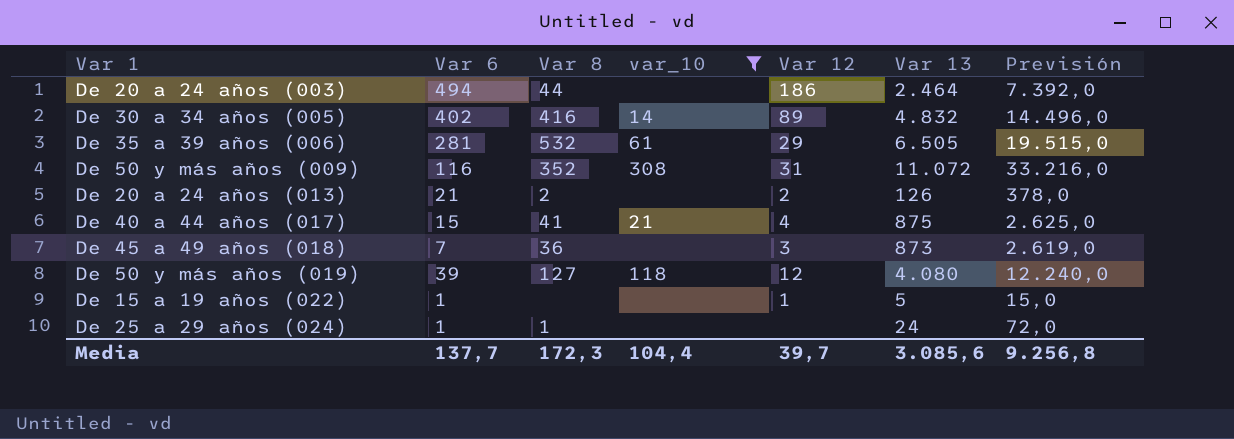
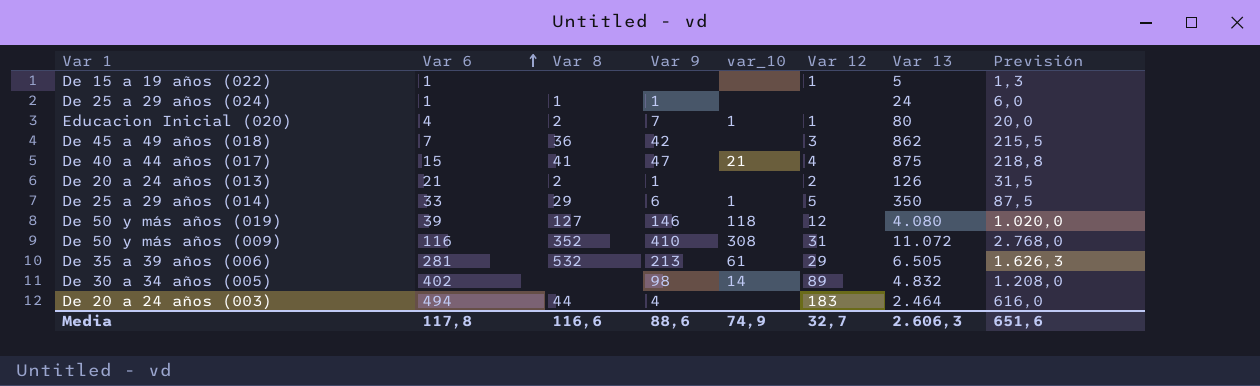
filter: var_10 != 1 -> none
row order: none -> Var 6 ascending
column Var 9 | position: none -> 4
column Previsión | formula: [Var 13] * 3 -> [Var 13] * 0,25
De 45 a 49 años (018) | Var 13: 873 -> 862
De 30 a 34 años (005) | Var 8: 416 -> none
De 20 a 24 años (003) | Var 12: 186 -> 183
Media | Var 6: 137,7 -> 117,8
Media | Var 8: 172,3 -> 116,6
Media | var_10: 104,4 -> 74,9
Media | Var 12: 39,7 -> 32,7
Media | Var 13: 3.085,6 -> 2.606,3
Media | Previsión: 9.256,8 -> 651,6

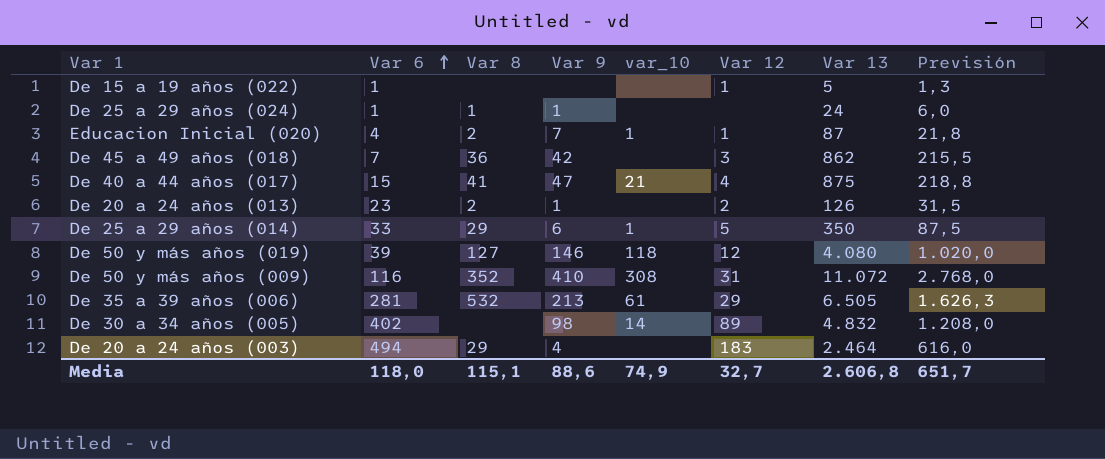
Educacion Inicial (020) | Var 13: 80 -> 87
Educacion Inicial (020) | Previsión: 20,0 -> 21,8
De 20 a 24 años (013) | Var 6: 21 -> 23
De 20 a 24 años (003) | Var 8: 44 -> 29
Media | Var 6: 117,8 -> 118,0
Media | Var 8: 116,6 -> 115,1
Media | Var 13: 2.606,3 -> 2.606,8
Media | Previsión: 651,6 -> 651,7

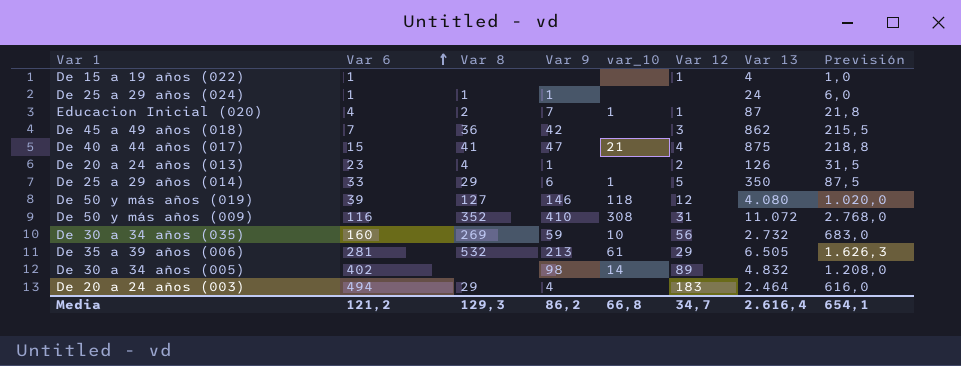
De 15 a 19 años (022) | Var 13: 5 -> 4
De 15 a 19 años (022) | Previsión: 1,3 -> 1,0
De 20 a 24 años (013) | Var 8: 2 -> 4
row De 30 a 34 años (035): none -> 160 | 269 | 59 | 10 | 56 | 2.732 | 683,0
Media | Var 6: 118,0 -> 121,2
Media | Var 8: 115,1 -> 129,3
Media | Var 9: 88,6 -> 86,2
Media | var_10: 74,9 -> 66,8
Media | Var 12: 32,7 -> 34,7
Media | Var 13: 2.606,8 -> 2.616,4
Media | Previsión: 651,7 -> 654,1

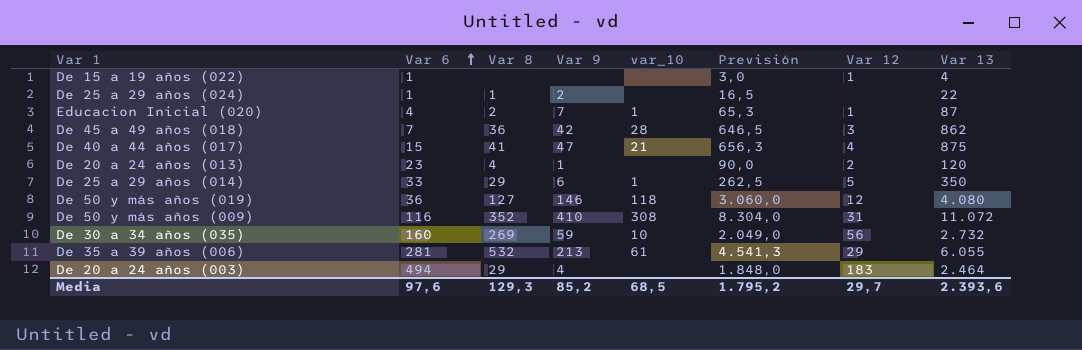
column Previsión | formula: [Var 13] * 0,25 -> [Var 13] * 0,75
column Previsión | position: 8 -> 6
row De 30 a 34 años (005): 402 | none | 98 | 14 | 89 | 4.832 | 1.208,0 -> none
De 25 a 29 años (024) | Var 9: 1 -> 2
De 25 a 29 años (024) | Var 13: 24 -> 22
De 45 a 49 años (018) | var_10: none -> 28
De 20 a 24 años (013) | Var 13: 126 -> 120
De 50 y más años (019) | Var 6: 39 -> 36
De 35 a 39 años (006) | Var 13: 6.505 -> 6.055
Media | Var 6: 121,2 -> 97,6
Media | Var 9: 86,2 -> 85,2
Media | var_10: 66,8 -> 68,5
Media | Previsión: 654,1 -> 1.795,2
Media | Var 12: 34,7 -> 29,7
Media | Var 13: 2.616,4 -> 2.393,6

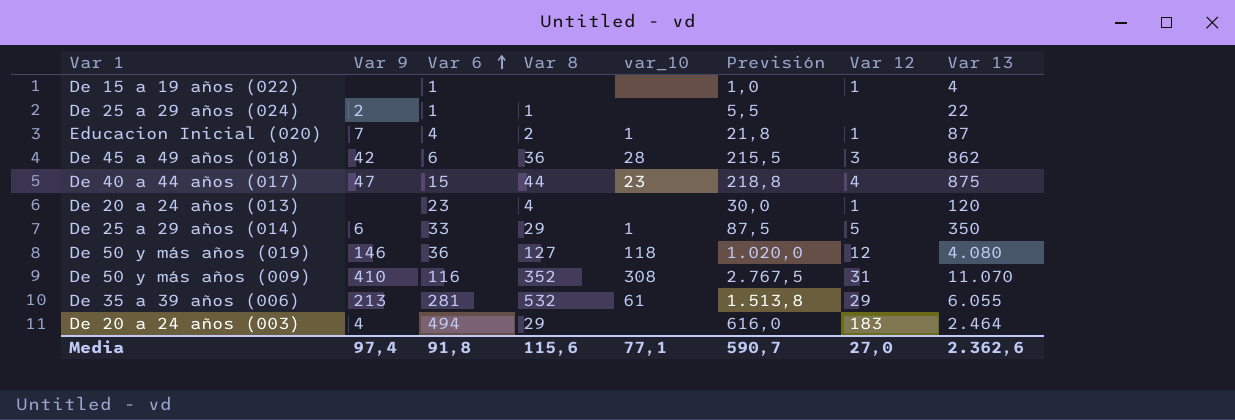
column Var 9 | position: 4 -> 2
column Previsión | formula: [Var 13] * 0,75 -> [Var 13] * 0,25
row De 30 a 34 años (035): 160 | 269 | 59 | 10 | 2.049,0 | 56 | 2.732 -> none
De 45 a 49 años (018) | Var 6: 7 -> 6
De 40 a 44 años (017) | Var 8: 41 -> 44
De 40 a 44 años (017) | var_10: 21 -> 23
De 20 a 24 años (013) | Var 9: 1 -> none
De 20 a 24 años (013) | Var 12: 2 -> 1
De 50 y más años (009) | Var 13: 11.072 -> 11.070
Media | Var 9: 85,2 -> 97,4
Media | Var 6: 97,6 -> 91,8
Media | Var 8: 129,3 -> 115,6
Media | var_10: 68,5 -> 77,1
Media | Previsión: 1.795,2 -> 590,7
Media | Var 12: 29,7 -> 27,0
Media | Var 13: 2.393,6 -> 2.362,6

